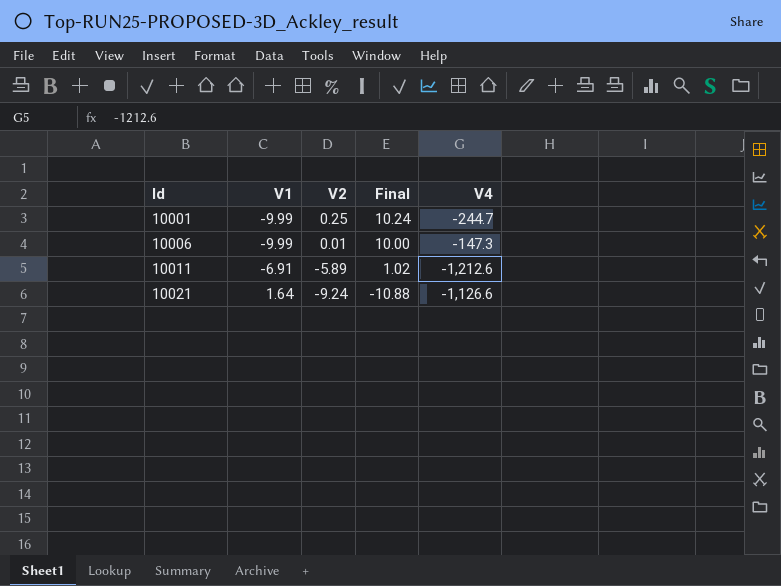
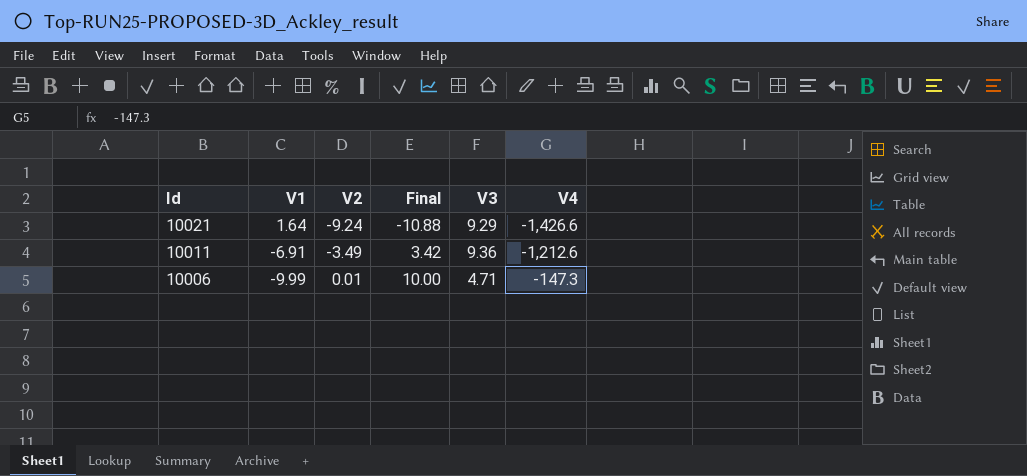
row order: Id ascending -> Id descending
column V3 | position: none -> 5
row 10001: -9.99 | 0.25 | 10.24 | -244.7 -> none
10021 | V4: -1,126.6 -> -1,426.6
10011 | V2: -5.89 -> -3.49
10011 | Final: 1.02 -> 3.42

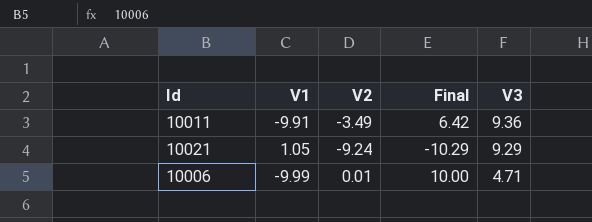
row order: Id descending -> V3 descending
column V4 | position: 6 -> none
10011 | V1: -6.91 -> -9.91
10011 | Final: 3.42 -> 6.42
10021 | V1: 1.64 -> 1.05
10021 | Final: -10.88 -> -10.29

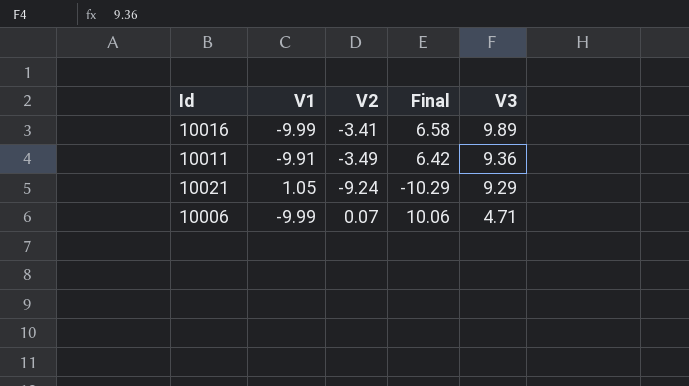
row 10016: none -> -9.99 | -3.41 | 6.58 | 9.89
10006 | V2: 0.01 -> 0.07
10006 | Final: 10.00 -> 10.06

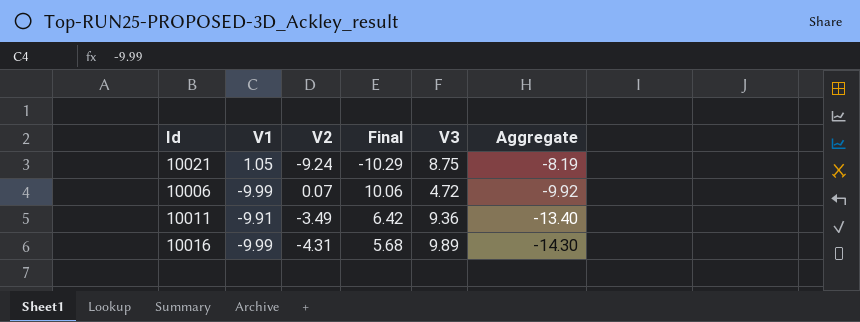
row order: V3 descending -> Aggregate descending
column Aggregate | formula: none -> [V1] + [V2]
10021 | V3: 9.29 -> 8.75
10006 | V3: 4.71 -> 4.72
10016 | V2: -3.41 -> -4.31
10016 | Final: 6.58 -> 5.68

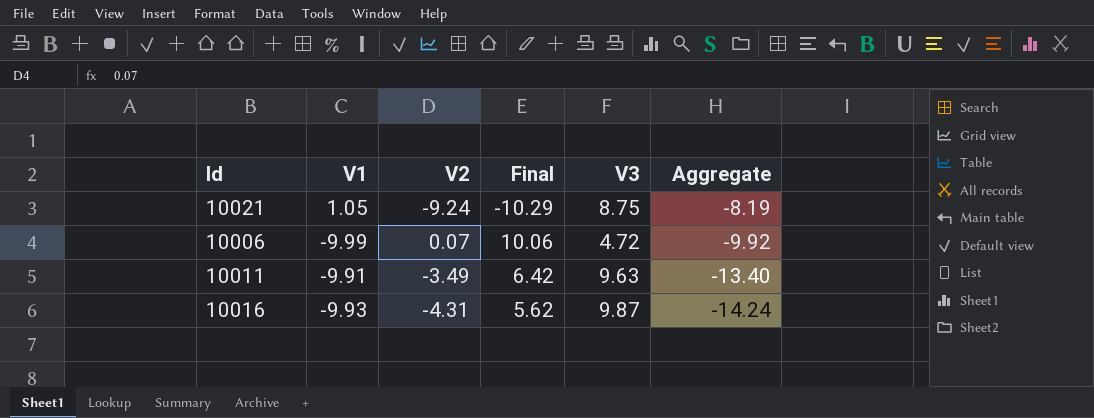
10011 | V3: 9.36 -> 9.63
10016 | V1: -9.99 -> -9.93
10016 | Final: 5.68 -> 5.62
10016 | V3: 9.89 -> 9.87
10016 | Aggregate: -14.30 -> -14.24

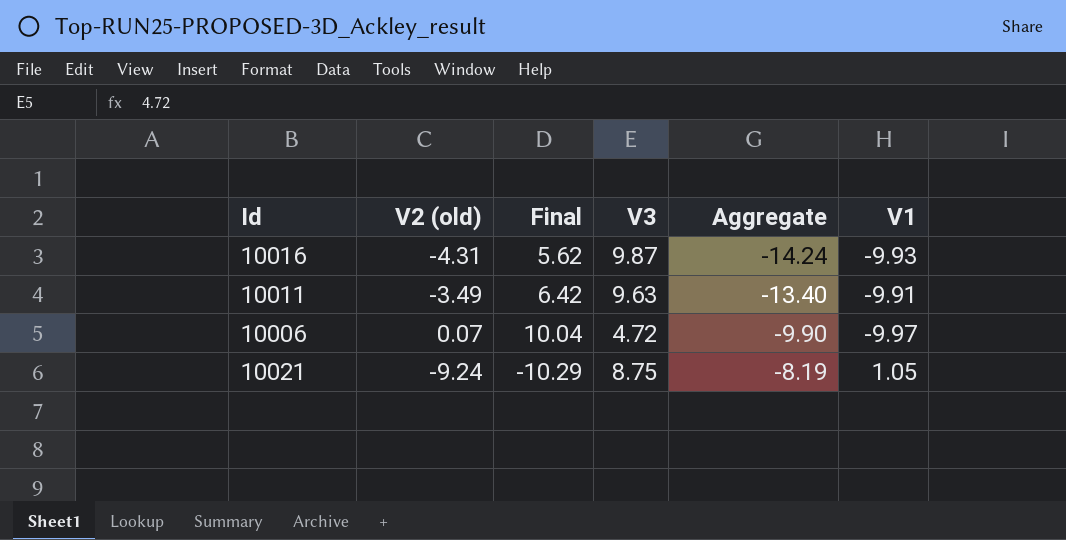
row order: Aggregate descending -> Aggregate ascending
column name: V2 -> V2 (old)
column V1 | position: 2 -> 6
10006 | Final: 10.06 -> 10.04
10006 | Aggregate: -9.92 -> -9.90
10006 | V1: -9.99 -> -9.97

